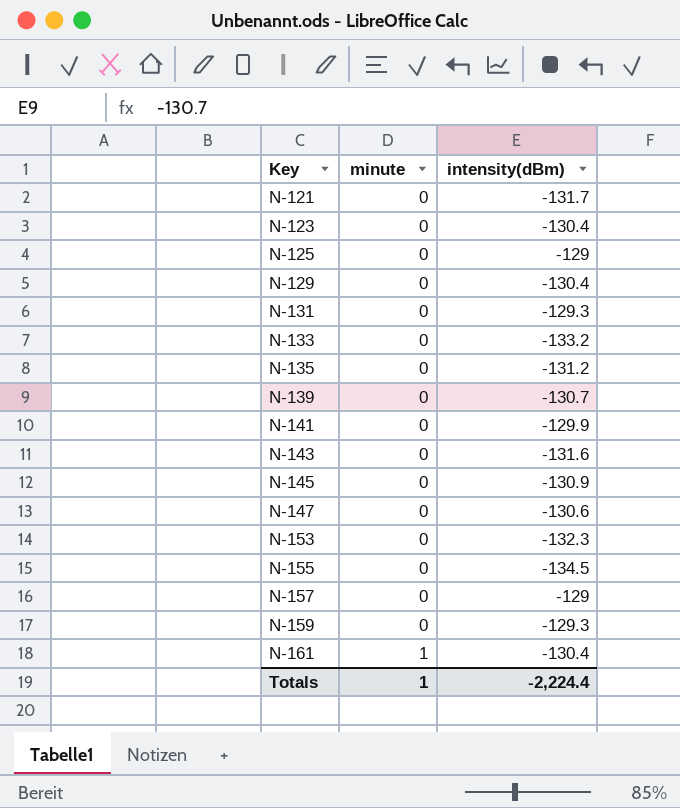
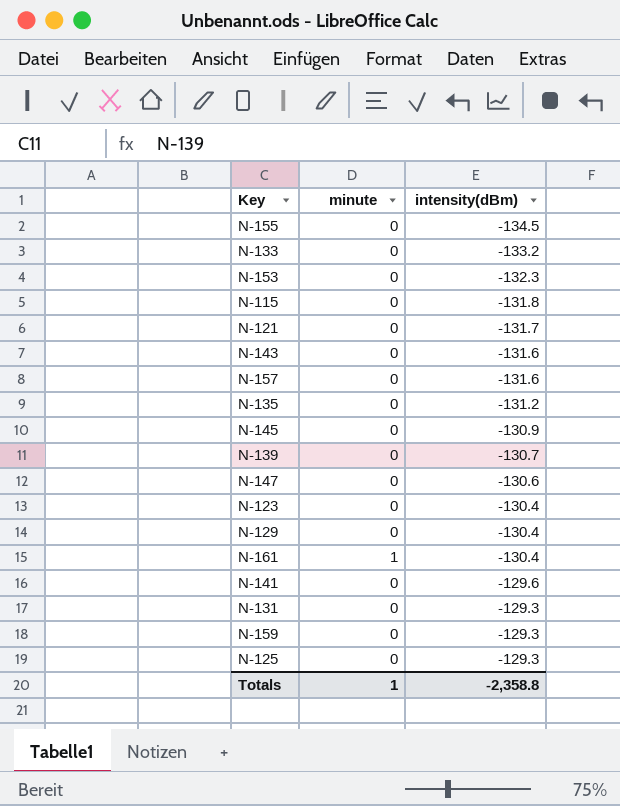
row order: Key ascending -> intensity(dBm) ascending
row N-115: none -> 0 | -131.8
N-157 | intensity(dBm): -129 -> -131.6
N-141 | intensity(dBm): -129.9 -> -129.6
N-125 | intensity(dBm): -129 -> -129.3
Totals | intensity(dBm): -2,224.4 -> -2,358.8

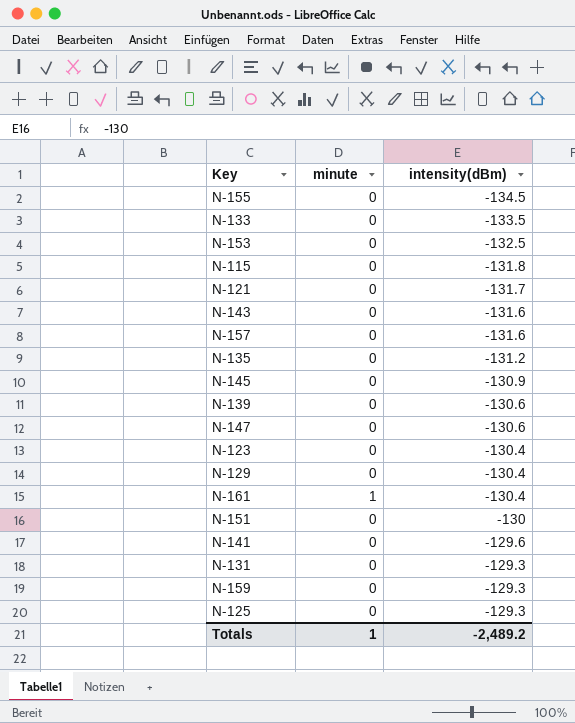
N-133 | intensity(dBm): -133.2 -> -133.5
N-153 | intensity(dBm): -132.3 -> -132.5
N-139 | intensity(dBm): -130.7 -> -130.6
row N-151: none -> 0 | -130
Totals | intensity(dBm): -2,358.8 -> -2,489.2

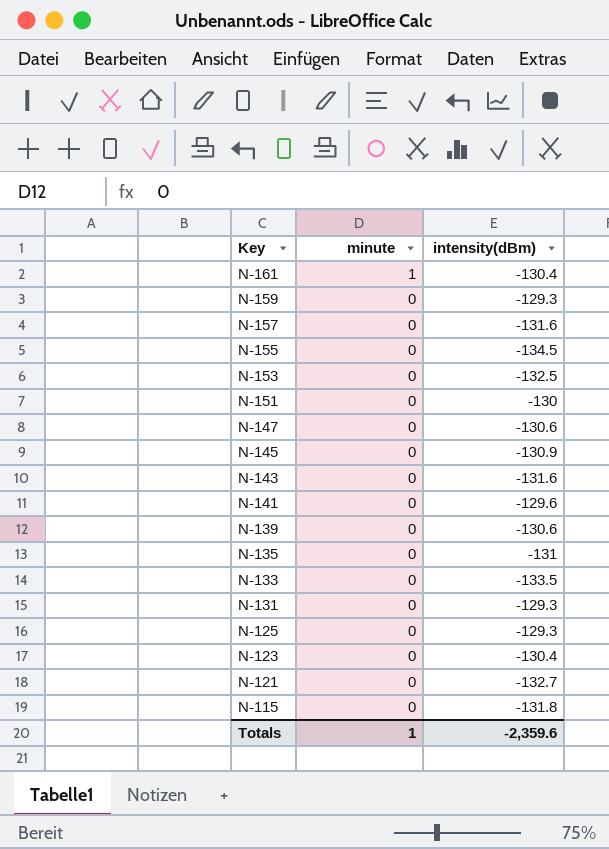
row order: intensity(dBm) ascending -> Key descending
row N-129: 0 | -130.4 -> none
N-135 | intensity(dBm): -131.2 -> -131
N-121 | intensity(dBm): -131.7 -> -132.7
Totals | intensity(dBm): -2,489.2 -> -2,359.6

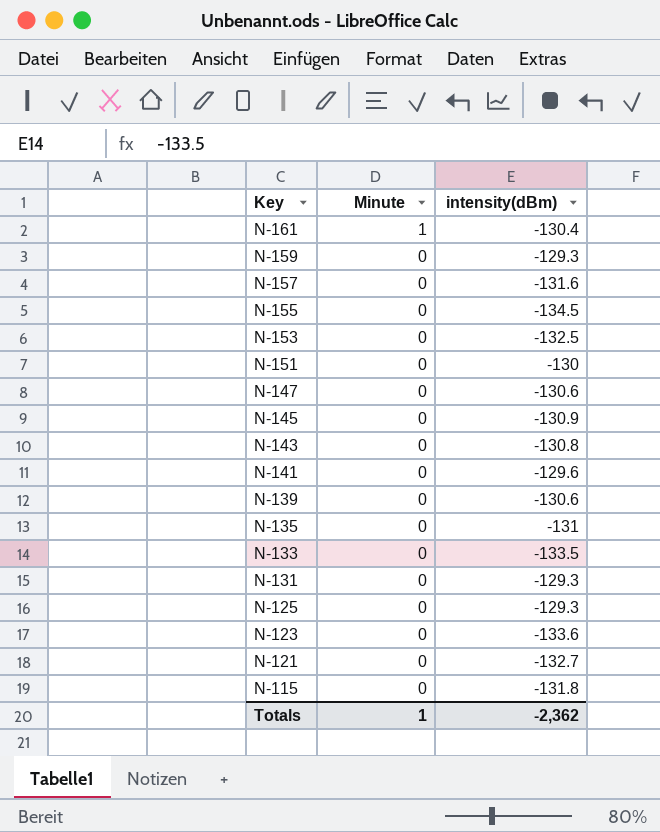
column name: minute -> Minute
N-143 | intensity(dBm): -131.6 -> -130.8
N-123 | intensity(dBm): -130.4 -> -133.6
Totals | intensity(dBm): -2,359.6 -> -2,362

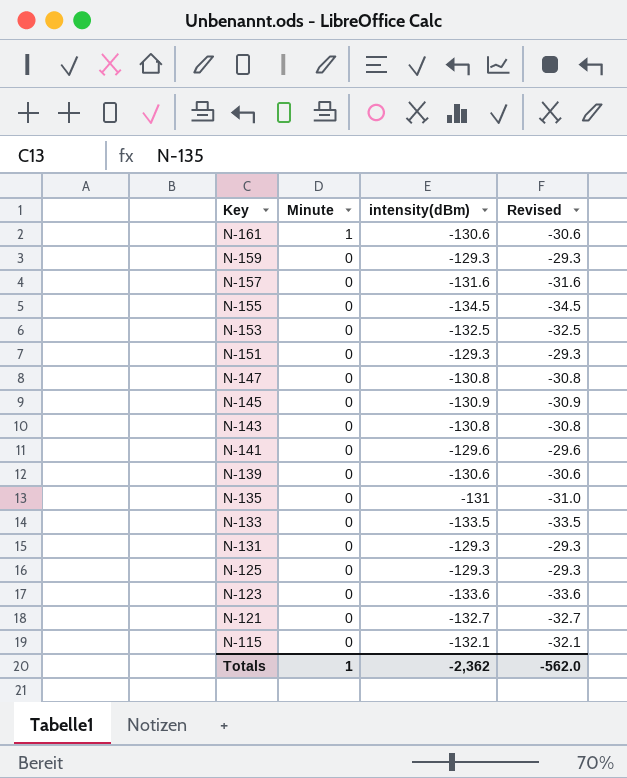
column Revised | formula: none -> [intensity(dBm)] + 100
N-161 | intensity(dBm): -130.4 -> -130.6
N-151 | intensity(dBm): -130 -> -129.3
N-147 | intensity(dBm): -130.6 -> -130.8
N-115 | intensity(dBm): -131.8 -> -132.1

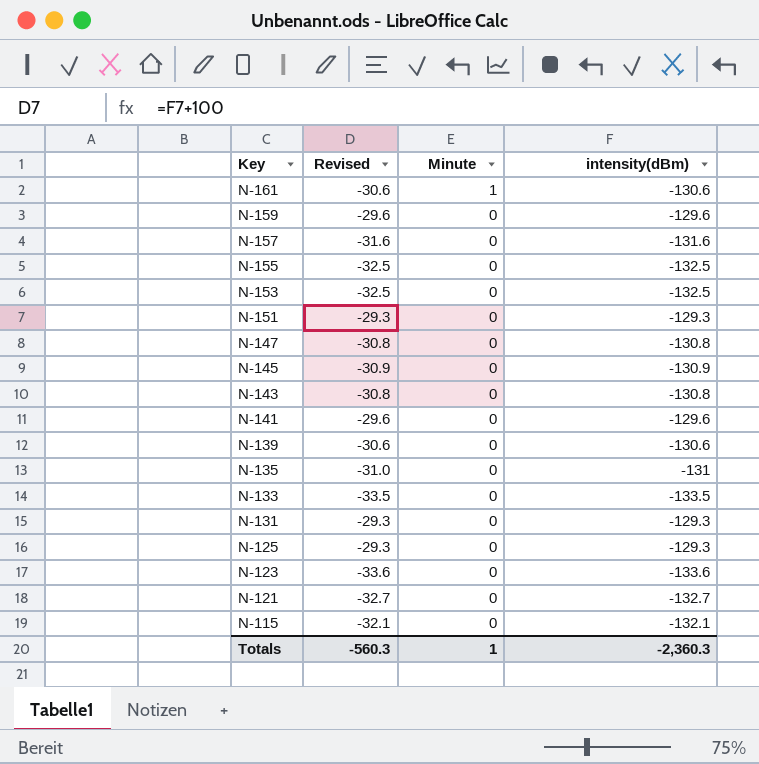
column Revised | position: 4 -> 2
N-159 | Revised: -29.3 -> -29.6
N-159 | intensity(dBm): -129.3 -> -129.6
N-155 | Revised: -34.5 -> -32.5
N-155 | intensity(dBm): -134.5 -> -132.5
Totals | Revised: -562.0 -> -560.3
Totals | intensity(dBm): -2,362 -> -2,360.3

